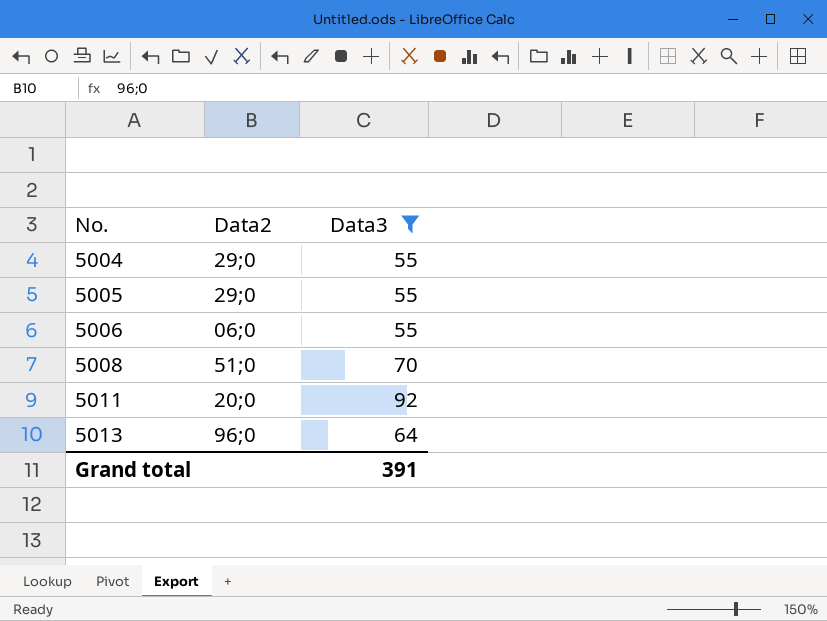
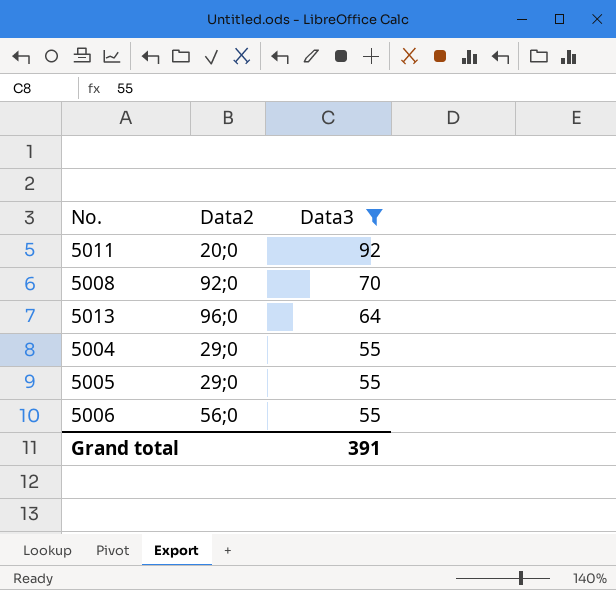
row order: No. ascending -> Data3 descending
5008 | Data2: 51;0 -> 92;0
5006 | Data2: 06;0 -> 56;0

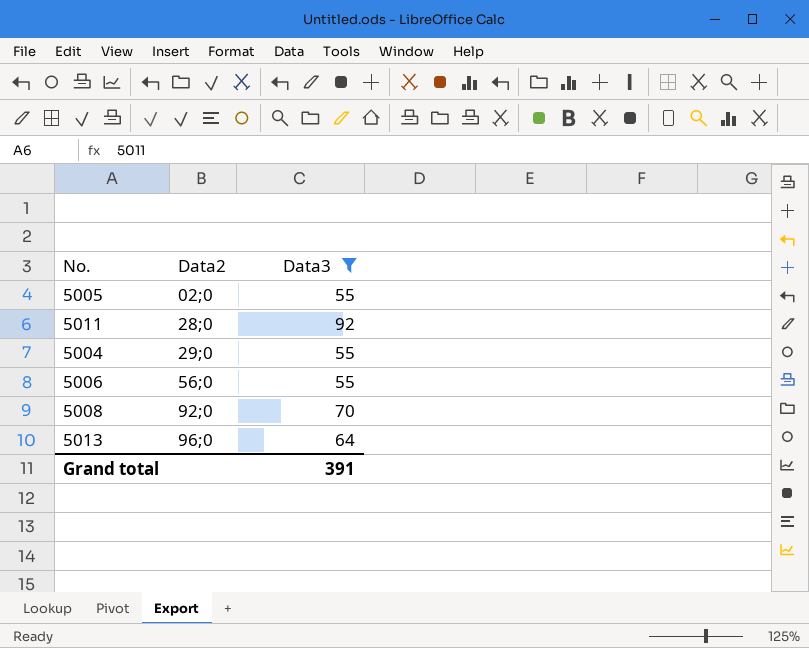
row order: Data3 descending -> Data2 ascending
5005 | Data2: 29;0 -> 02;0
5011 | Data2: 20;0 -> 28;0

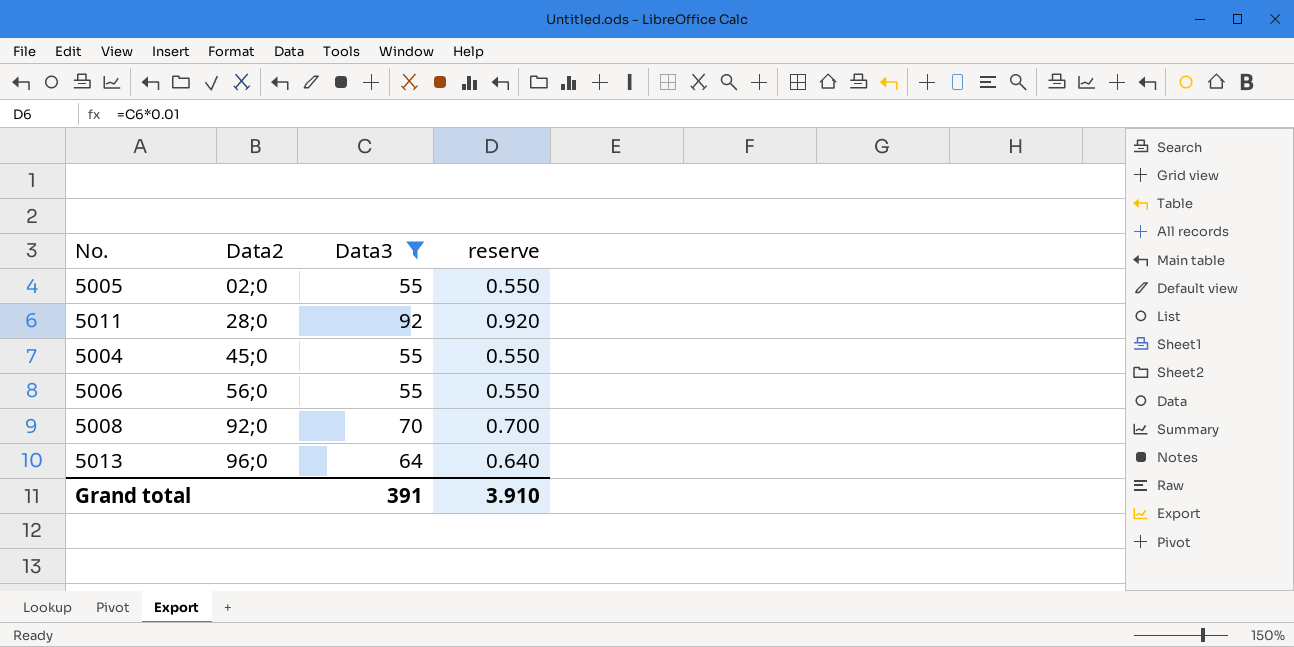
column reserve | formula: none -> [Data3] * 0.01
5004 | Data2: 29;0 -> 45;0

